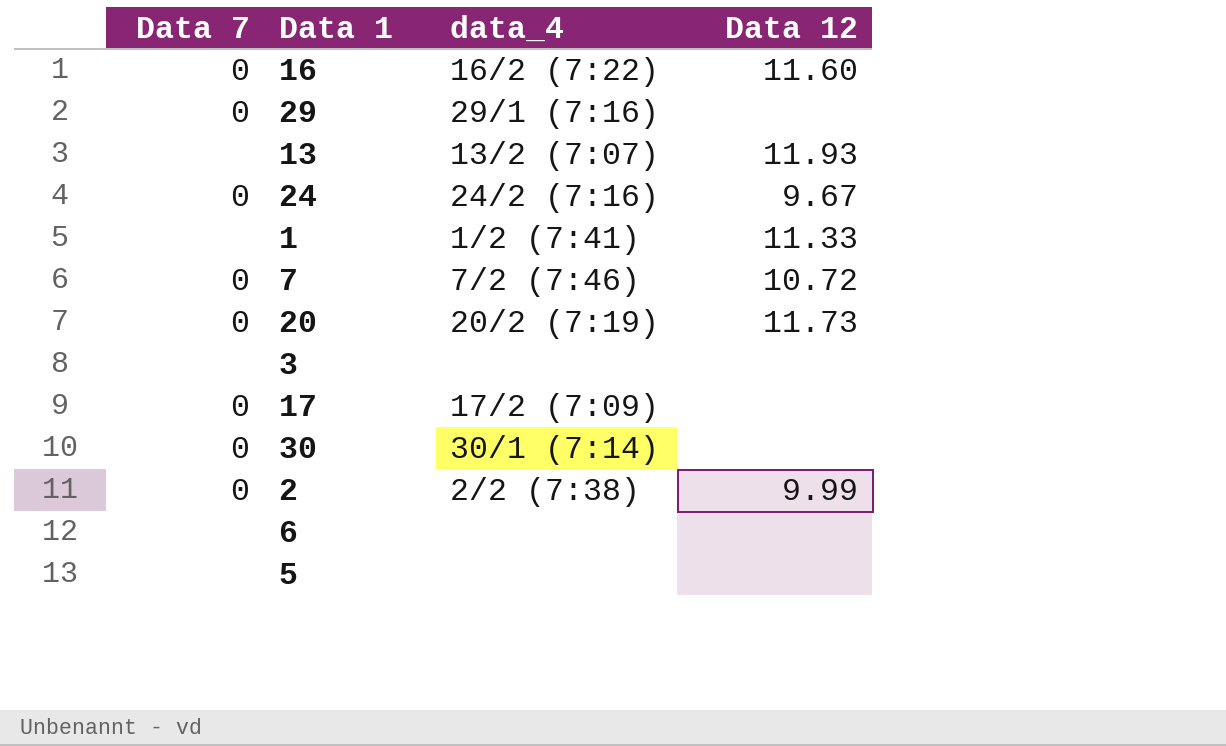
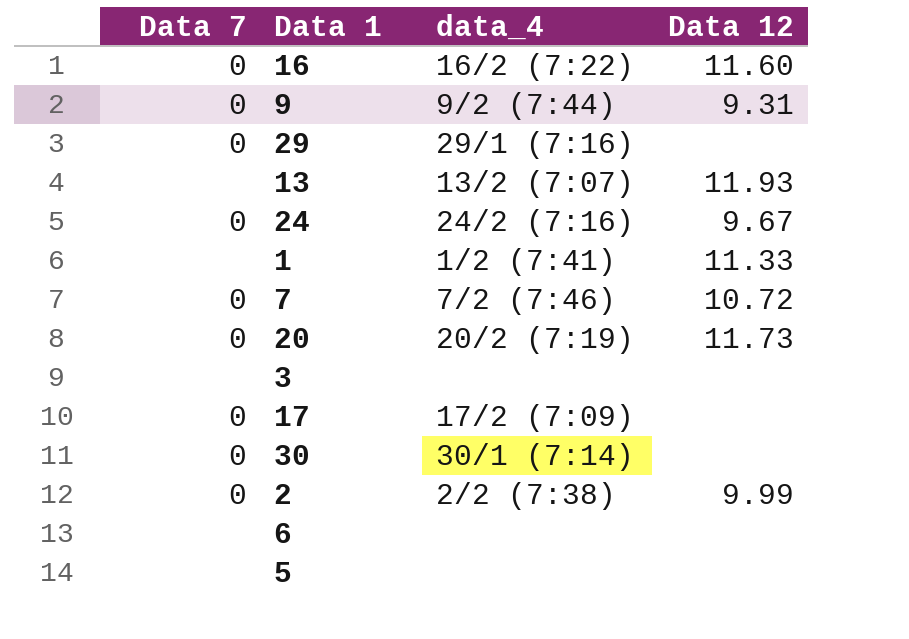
row 9: none -> 0 | 9/2 (7:44) | 9.31

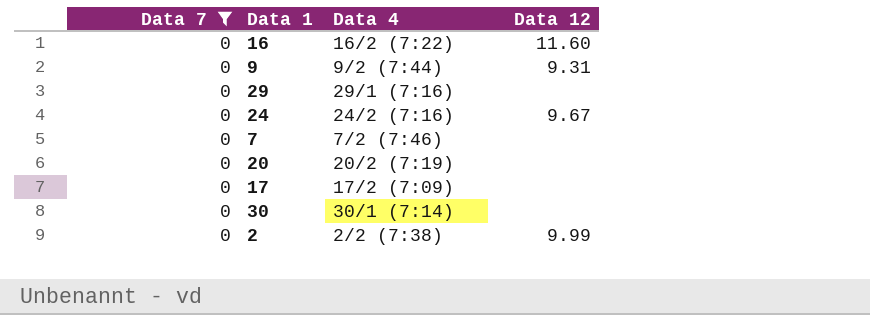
filter: none -> Data 7 = 0
column name: data_4 -> Data 4
7 | Data 12: 10.72 -> none
20 | Data 12: 11.73 -> none

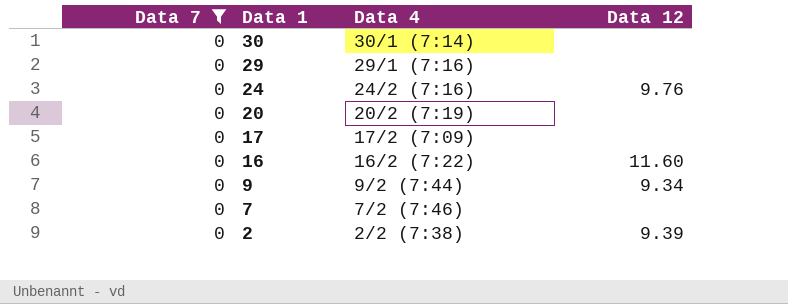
row order: none -> Data 1 descending
24 | Data 12: 9.67 -> 9.76
9 | Data 12: 9.31 -> 9.34
2 | Data 12: 9.99 -> 9.39

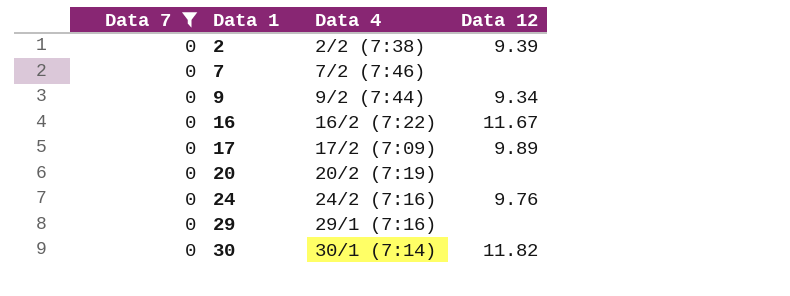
row order: Data 1 descending -> Data 1 ascending
16 | Data 12: 11.60 -> 11.67
17 | Data 12: none -> 9.89
30 | Data 12: none -> 11.82

